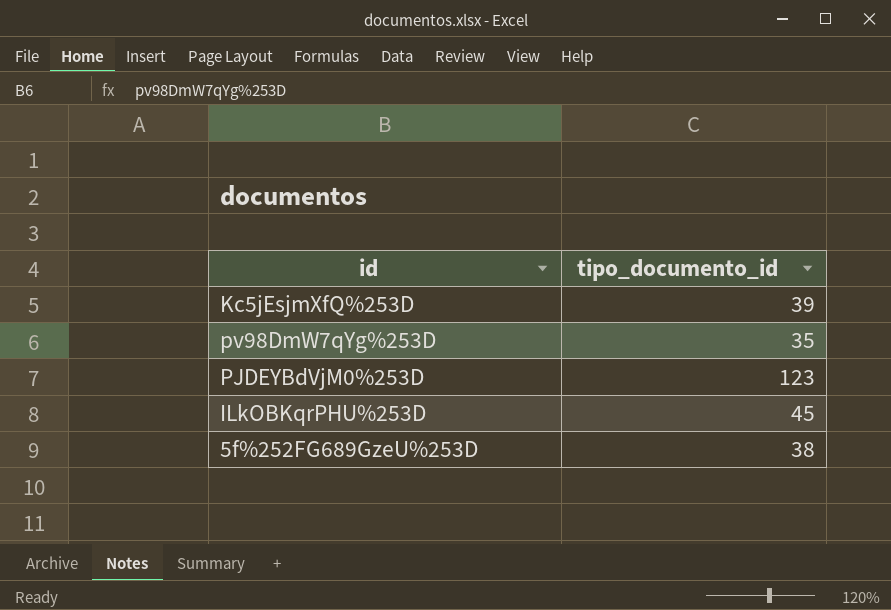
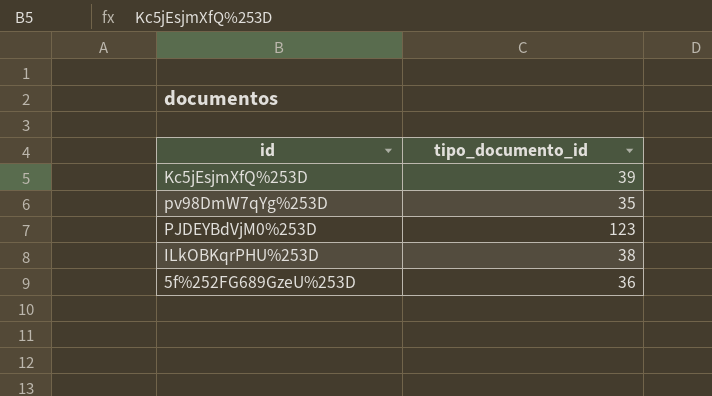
ILkOBKqrPHU%253D | tipo_documento_id: 45 -> 38
5f%252FG689GzeU%253D | tipo_documento_id: 38 -> 36

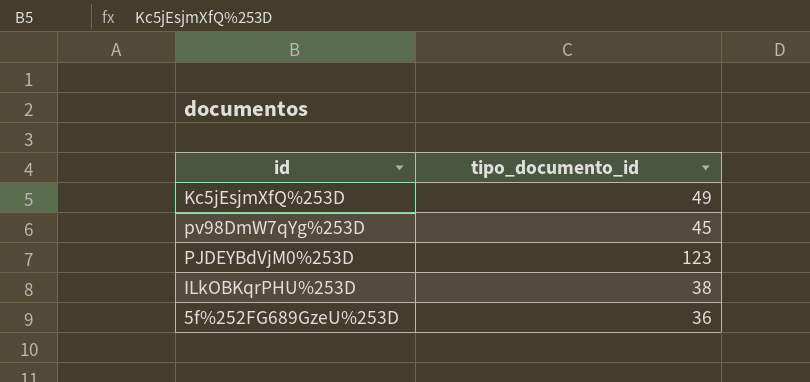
Kc5jEsjmXfQ%253D | tipo_documento_id: 39 -> 49
pv98DmW7qYg%253D | tipo_documento_id: 35 -> 45

